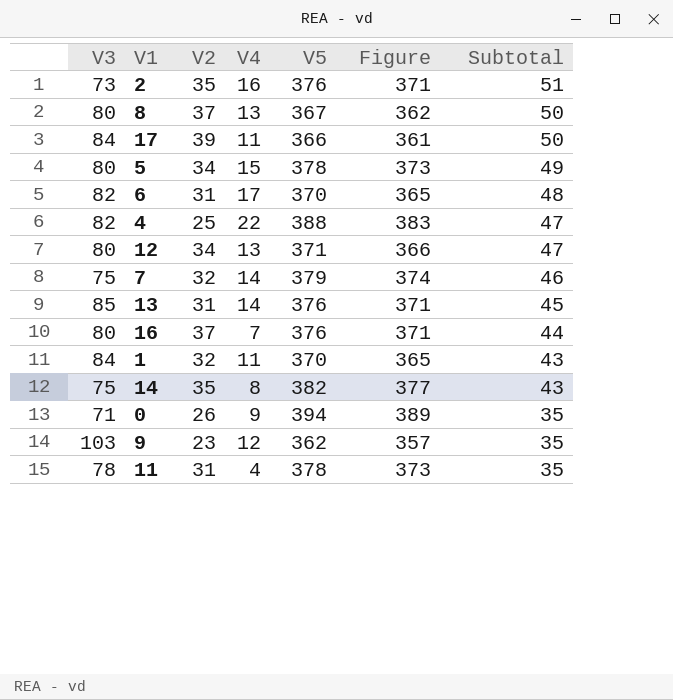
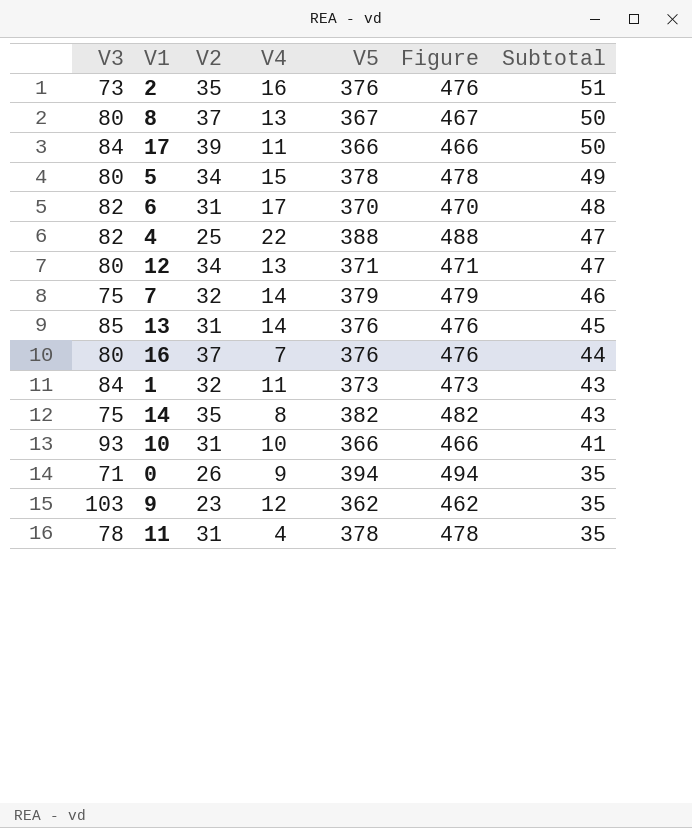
column Figure | formula: [V5] - 5 -> [V5] + 100
1 | V5: 370 -> 373
row 10: none -> 93 | 31 | 10 | 366 | 466 | 41

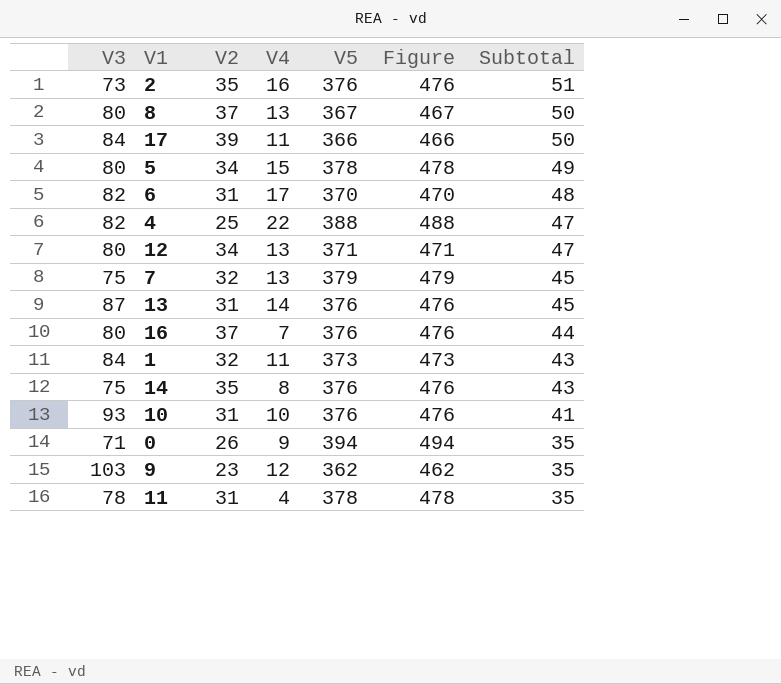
7 | V4: 14 -> 13
7 | Subtotal: 46 -> 45
13 | V3: 85 -> 87
14 | V5: 382 -> 376
14 | Figure: 482 -> 476
10 | V5: 366 -> 376
10 | Figure: 466 -> 476

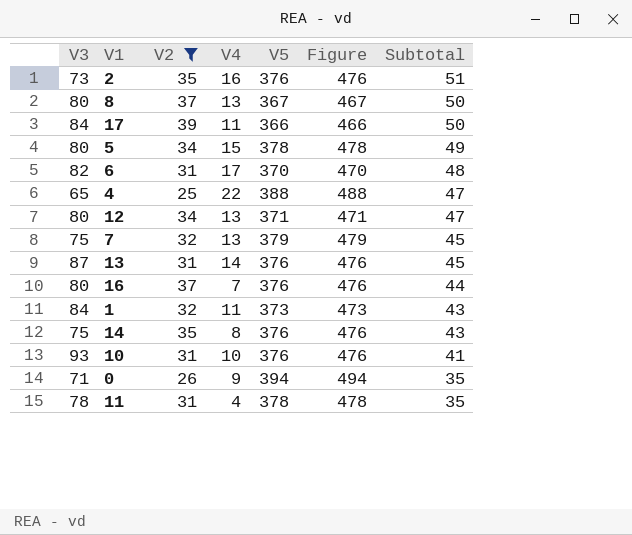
filter: none -> V2 != 23
4 | V3: 82 -> 65

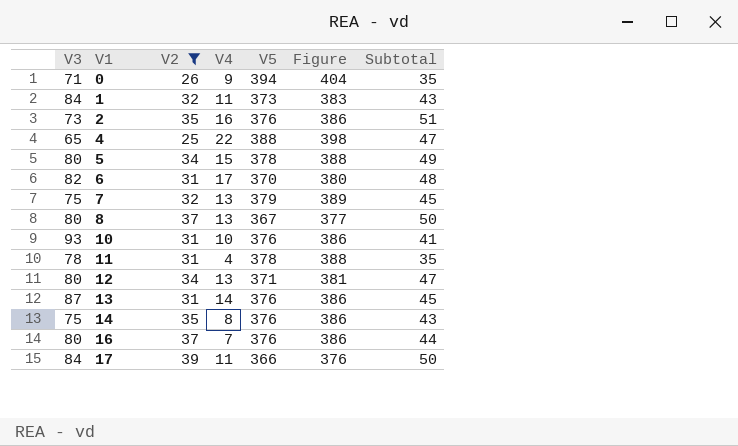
row order: Subtotal descending -> V1 ascending
column Figure | formula: [V5] + 100 -> [V5] + 10

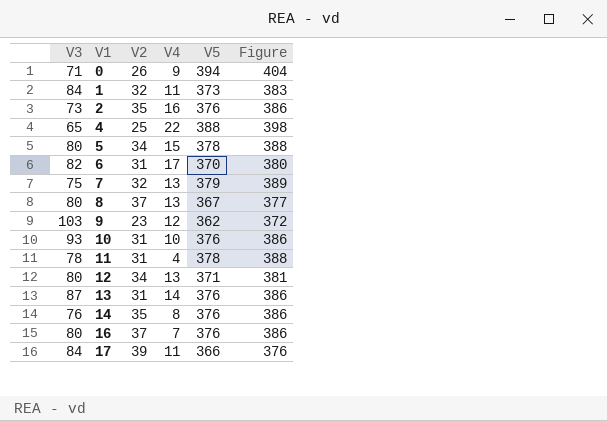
filter: V2 != 23 -> none
column Subtotal | formula: [V2] + [V4] -> none
14 | V3: 75 -> 76

